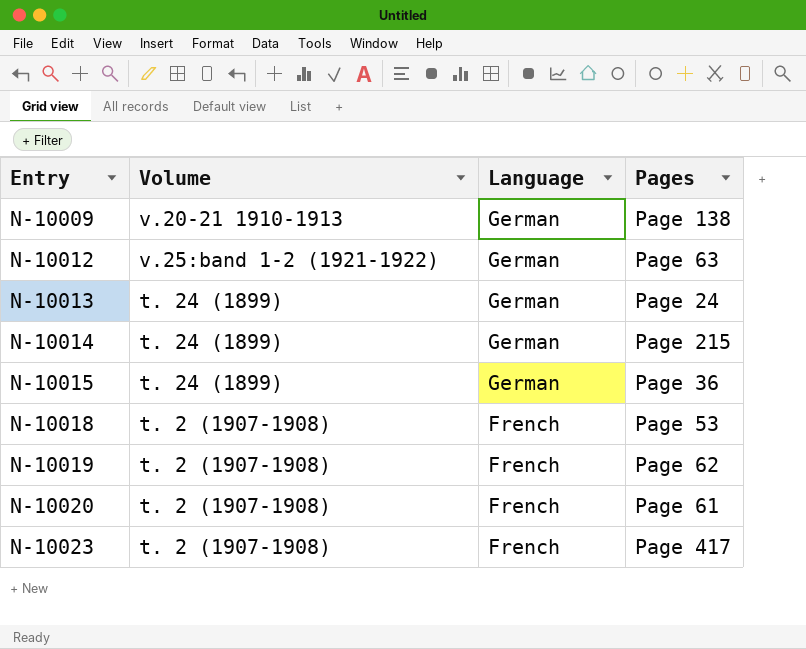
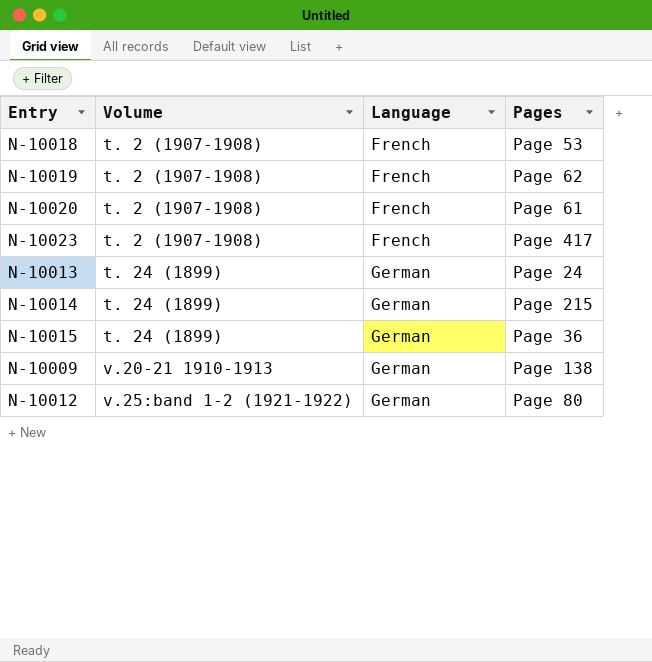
row order: Entry ascending -> Volume ascending
N-10012 | Pages: Page 63 -> Page 80

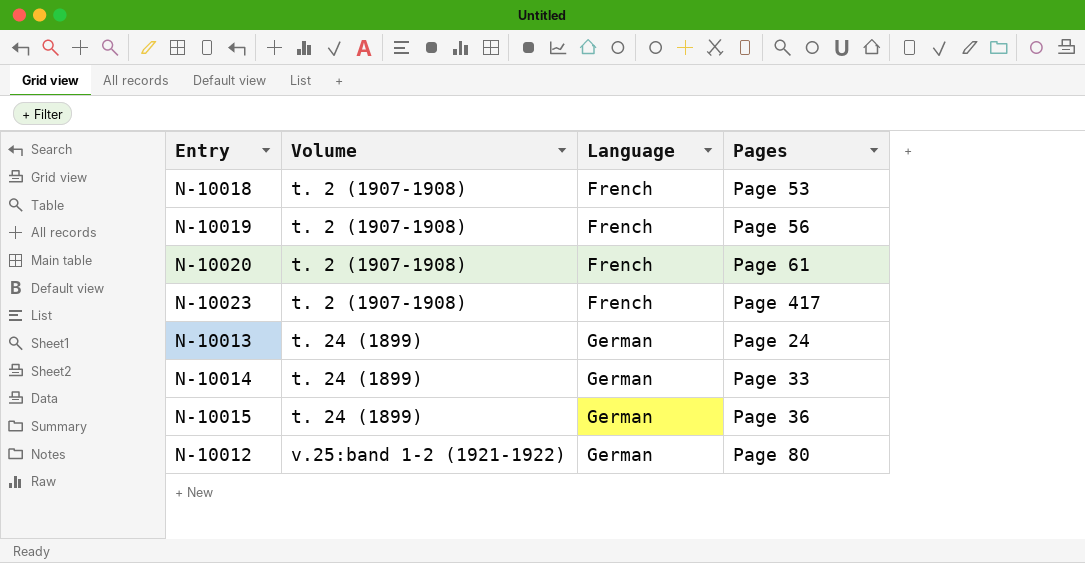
row N-10009: v.20-21 1910-1913 | German | Page 138 -> none
N-10019 | Pages: Page 62 -> Page 56
N-10014 | Pages: Page 215 -> Page 33

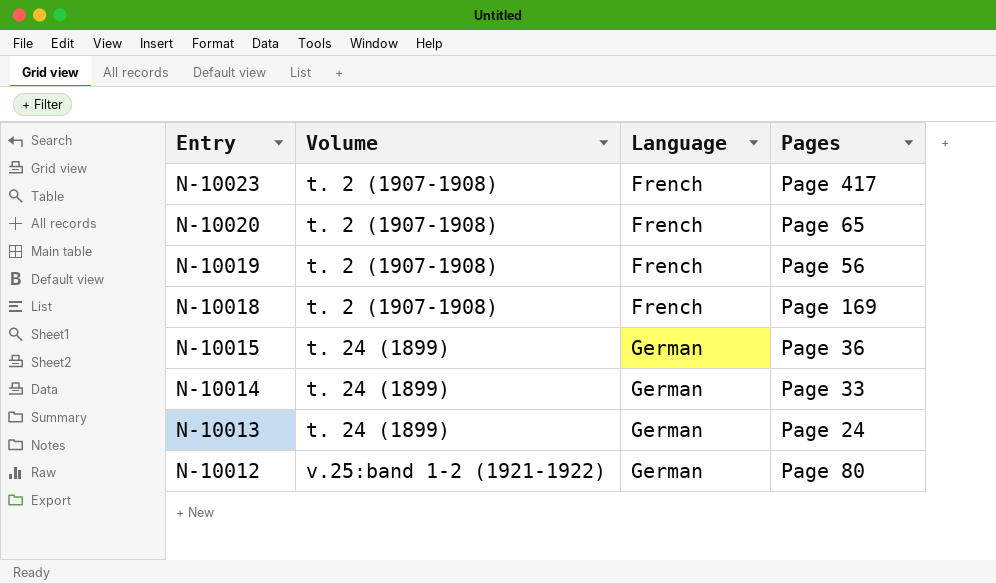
row order: Volume ascending -> Entry descending
N-10020 | Pages: Page 61 -> Page 65
N-10018 | Pages: Page 53 -> Page 169

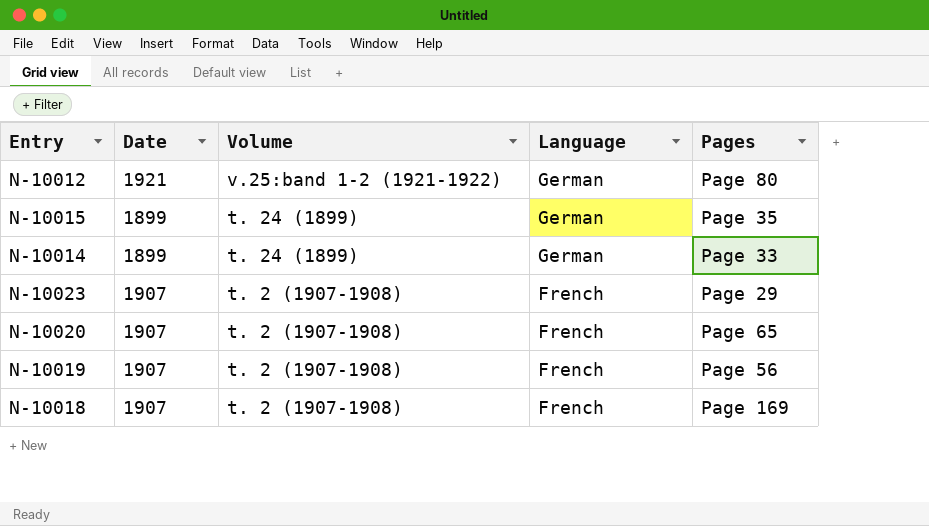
row order: Entry descending -> Volume descending
column Date | position: none -> 2
row N-10013: t. 24 (1899) | German | Page 24 -> none
N-10015 | Pages: Page 36 -> Page 35
N-10023 | Pages: Page 417 -> Page 29

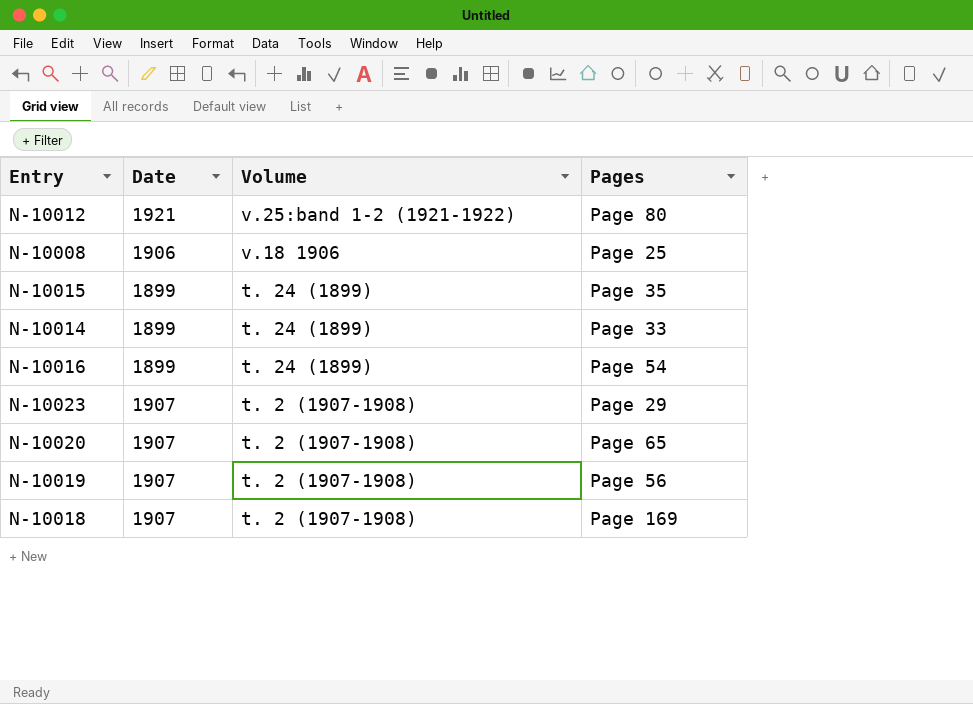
column Language | position: 4 -> none
row N-10008: none -> 1906 | v.18 1906 | Page 25
row N-10016: none -> 1899 | t. 24 (1899) | Page 54

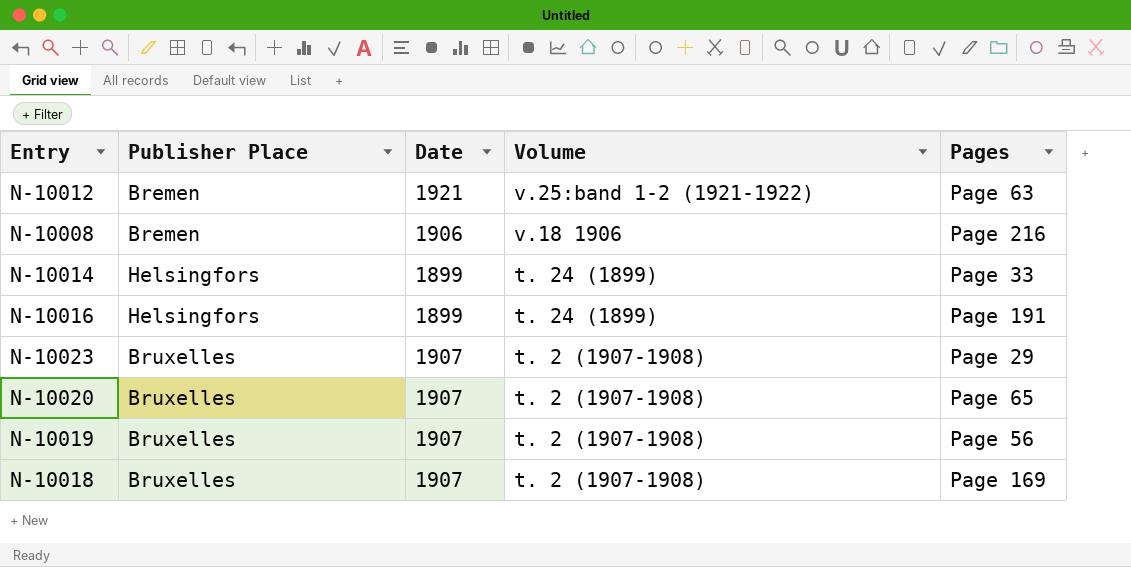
column Publisher Place | position: none -> 2
row N-10015: 1899 | t. 24 (1899) | Page 35 -> none
N-10012 | Pages: Page 80 -> Page 63
N-10008 | Pages: Page 25 -> Page 216
N-10016 | Pages: Page 54 -> Page 191

